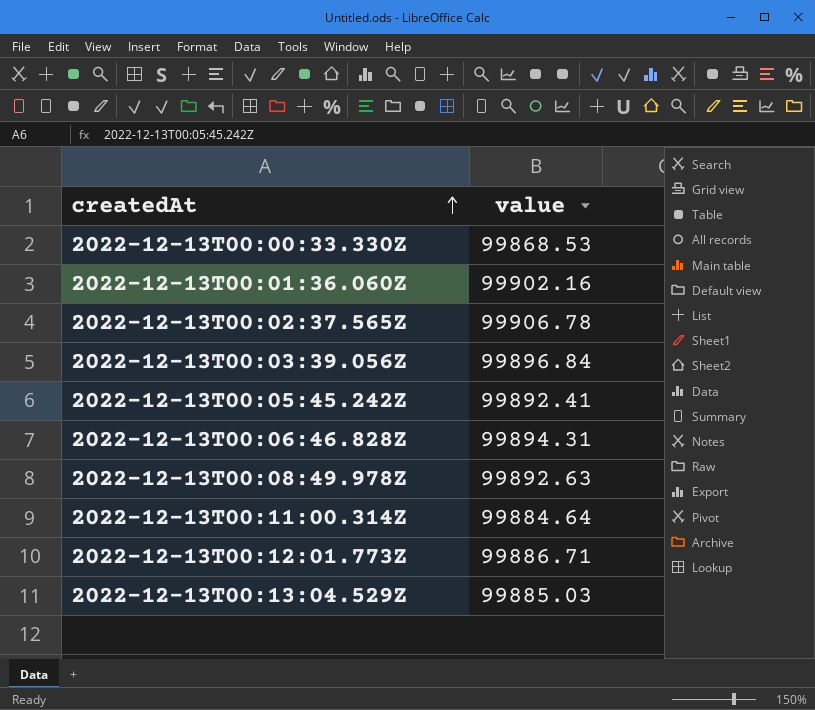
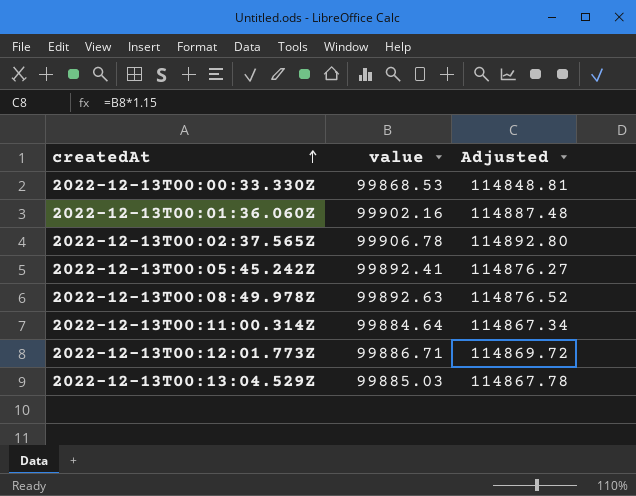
column Adjusted | formula: none -> [value] * 1.15
row 2022-12-13T00:03:39.056Z: 99896.84 -> none
row 2022-12-13T00:06:46.828Z: 99894.31 -> none

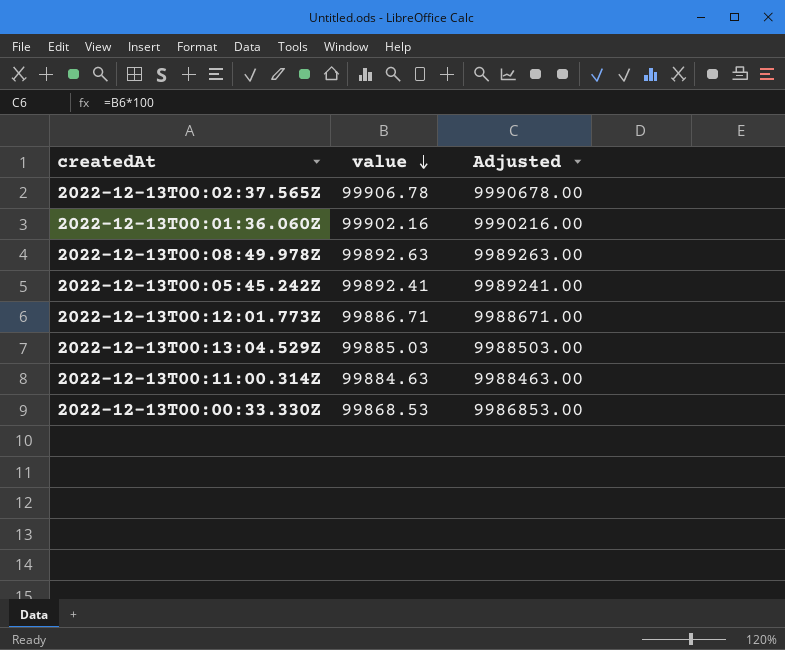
row order: createdAt ascending -> value descending
column Adjusted | formula: [value] * 1.15 -> [value] * 100
2022-12-13T00:11:00.314Z | value: 99884.64 -> 99884.63

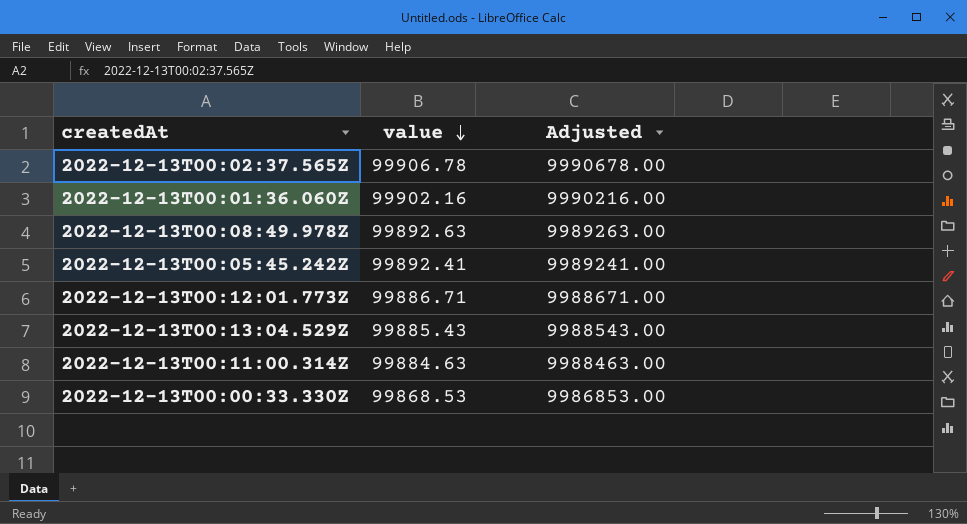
2022-12-13T00:13:04.529Z | value: 99885.03 -> 99885.43
2022-12-13T00:13:04.529Z | Adjusted: 9988503.00 -> 9988543.00

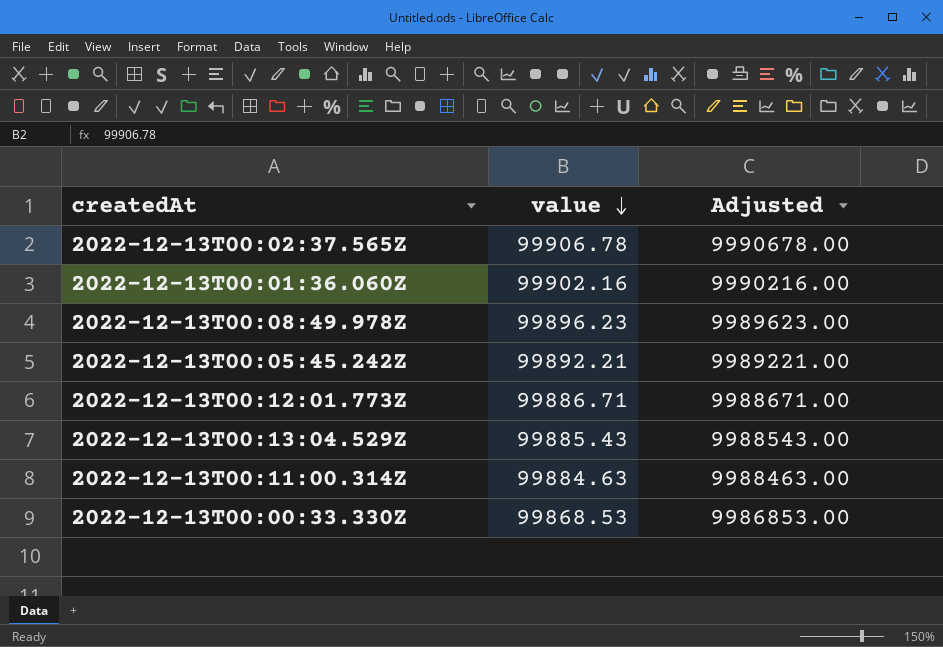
2022-12-13T00:08:49.978Z | value: 99892.63 -> 99896.23
2022-12-13T00:08:49.978Z | Adjusted: 9989263.00 -> 9989623.00
2022-12-13T00:05:45.242Z | value: 99892.41 -> 99892.21
2022-12-13T00:05:45.242Z | Adjusted: 9989241.00 -> 9989221.00

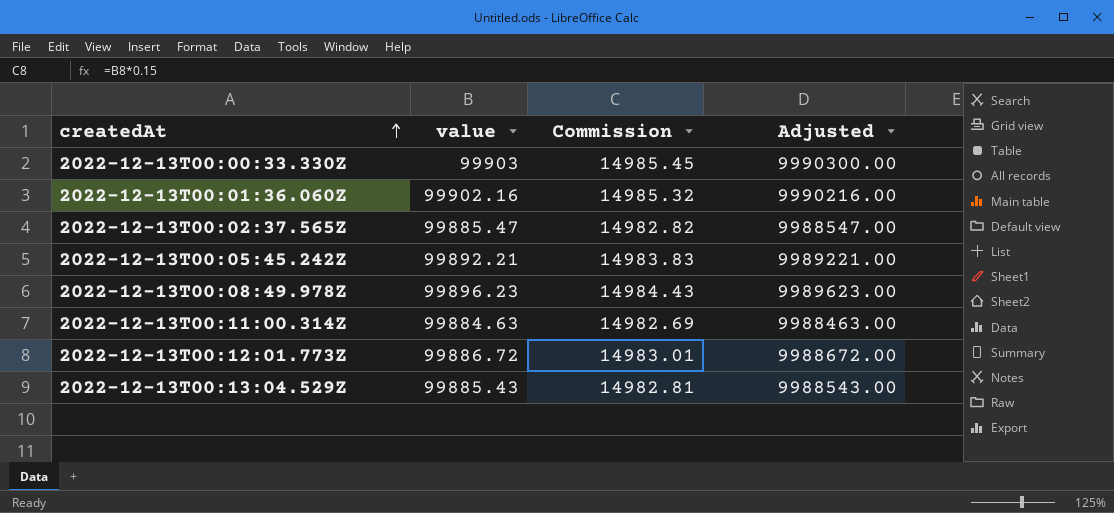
row order: value descending -> createdAt ascending
column Commission | formula: none -> [value] * 0.15
2022-12-13T00:00:33.330Z | value: 99868.53 -> 99903
2022-12-13T00:00:33.330Z | Adjusted: 9986853.00 -> 9990300.00
2022-12-13T00:02:37.565Z | value: 99906.78 -> 99885.47
2022-12-13T00:02:37.565Z | Adjusted: 9990678.00 -> 9988547.00
2022-12-13T00:12:01.773Z | value: 99886.71 -> 99886.72
2022-12-13T00:12:01.773Z | Adjusted: 9988671.00 -> 9988672.00

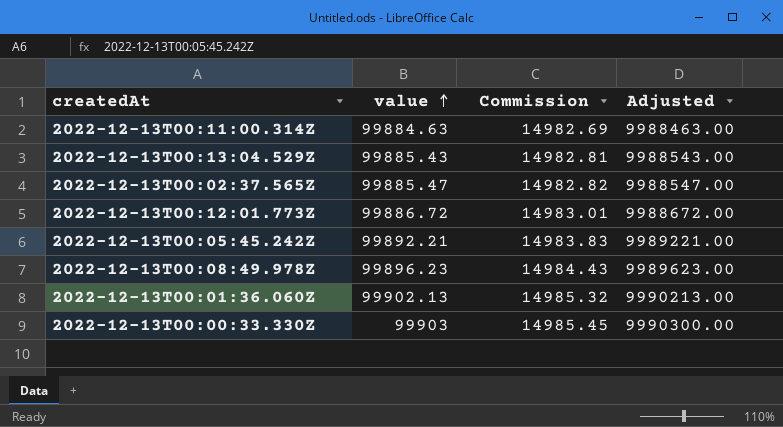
row order: createdAt ascending -> value ascending
2022-12-13T00:01:36.060Z | value: 99902.16 -> 99902.13
2022-12-13T00:01:36.060Z | Adjusted: 9990216.00 -> 9990213.00

